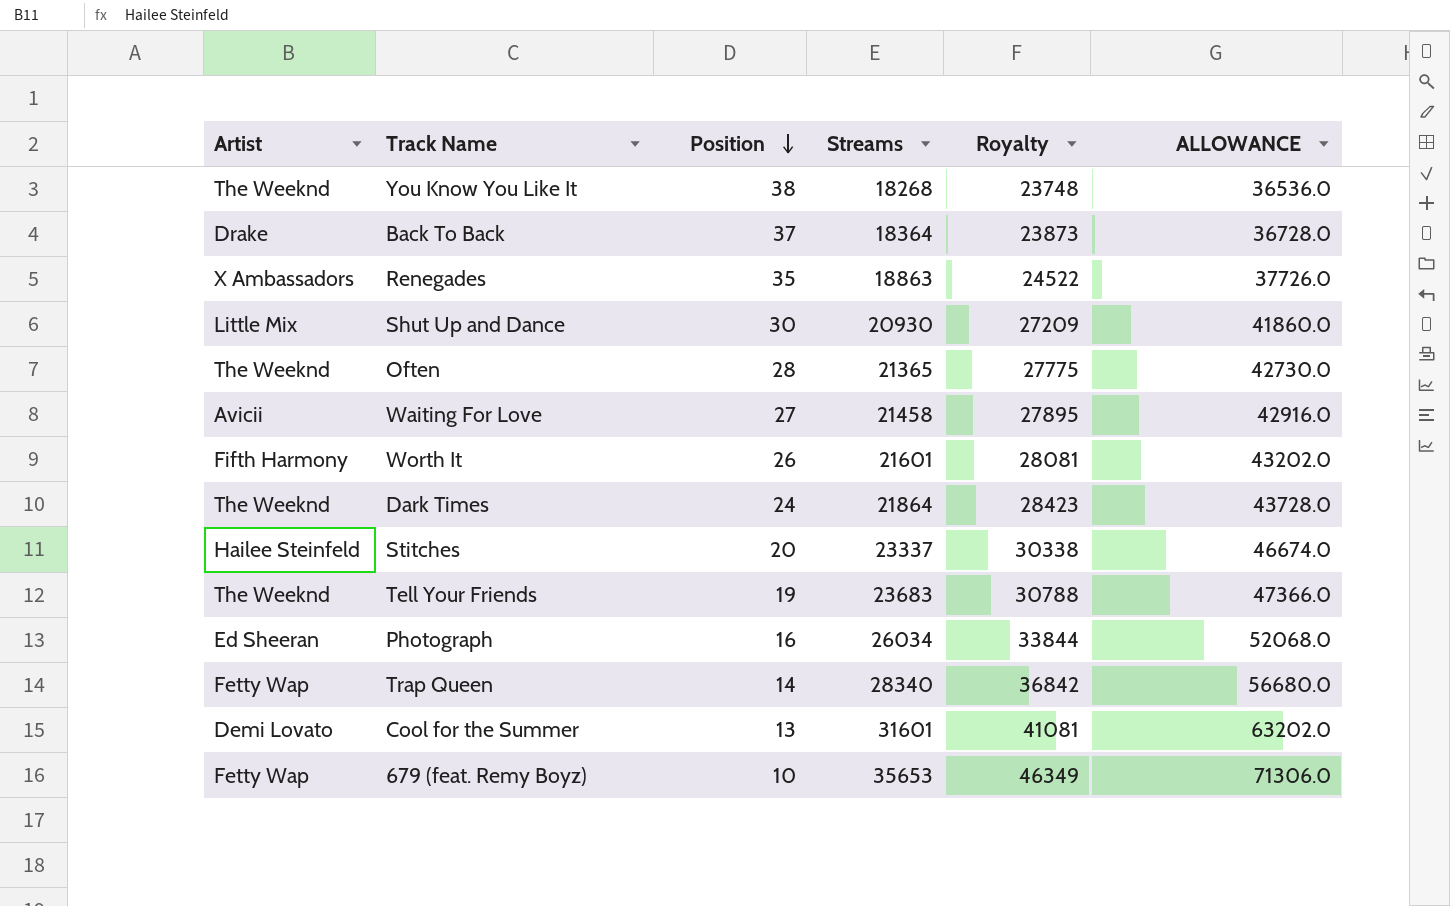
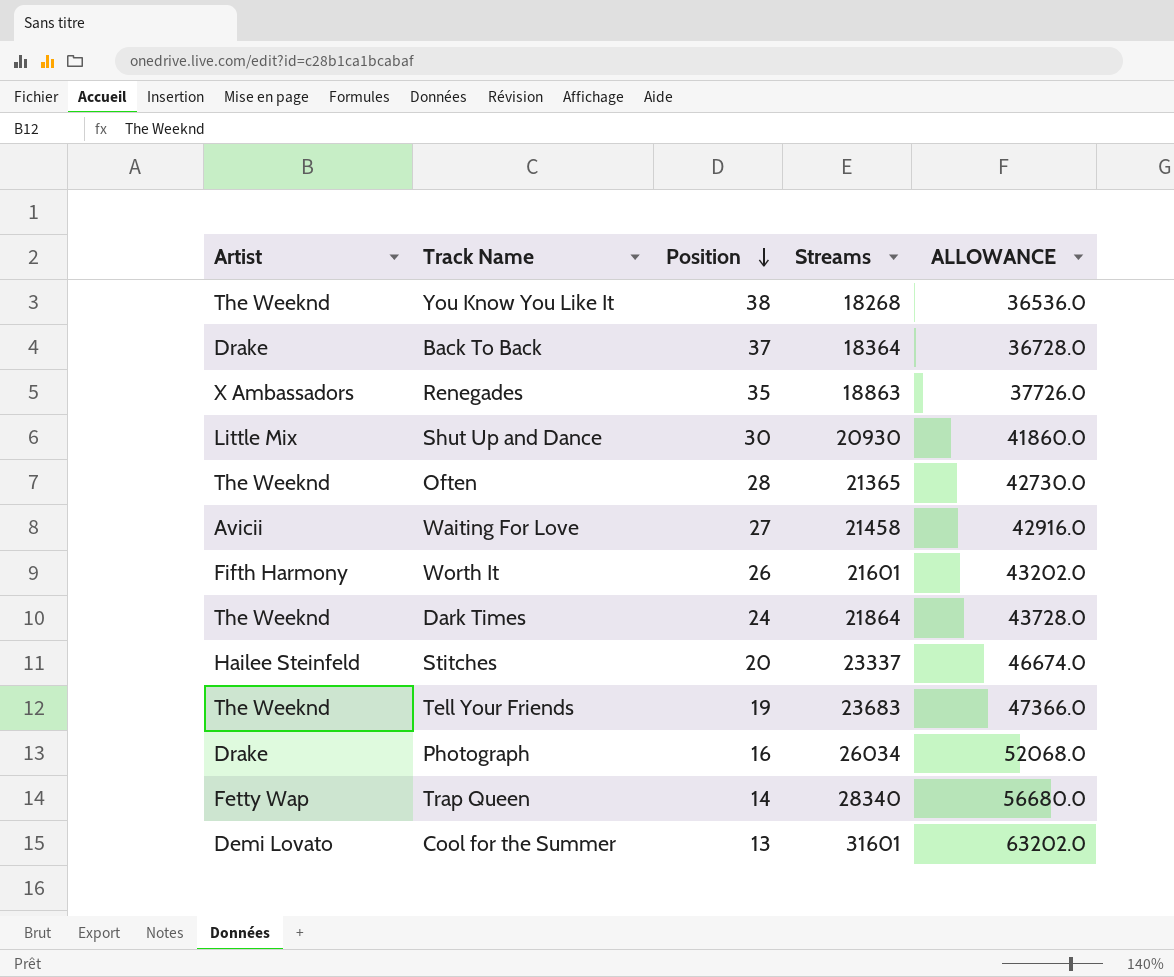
column Royalty | formula: [Streams] * 1.3 -> none
row 679 (feat. Remy Boyz): Fetty Wap | 10 | 35653 | 46349 | 71306.0 -> none
Photograph | Artist: Ed Sheeran -> Drake

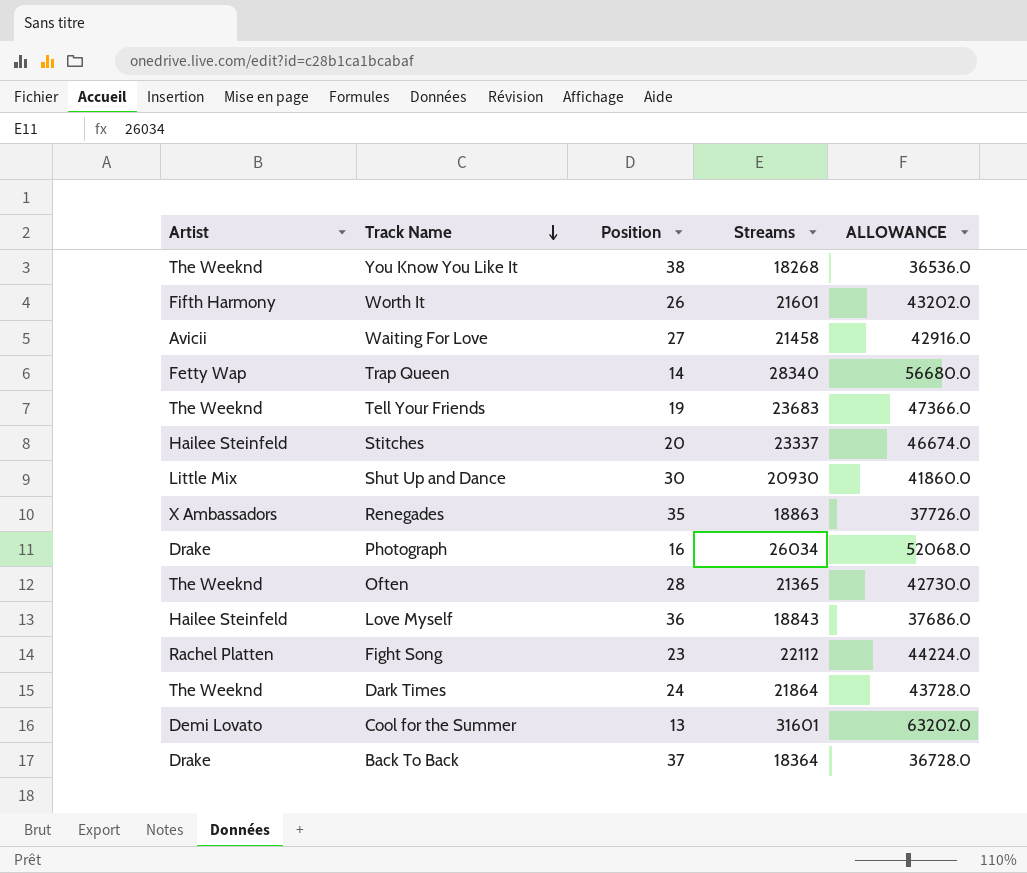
row order: Position descending -> Track Name descending
row Love Myself: none -> Hailee Steinfeld | 36 | 18843 | 37686.0
row Fight Song: none -> Rachel Platten | 23 | 22112 | 44224.0

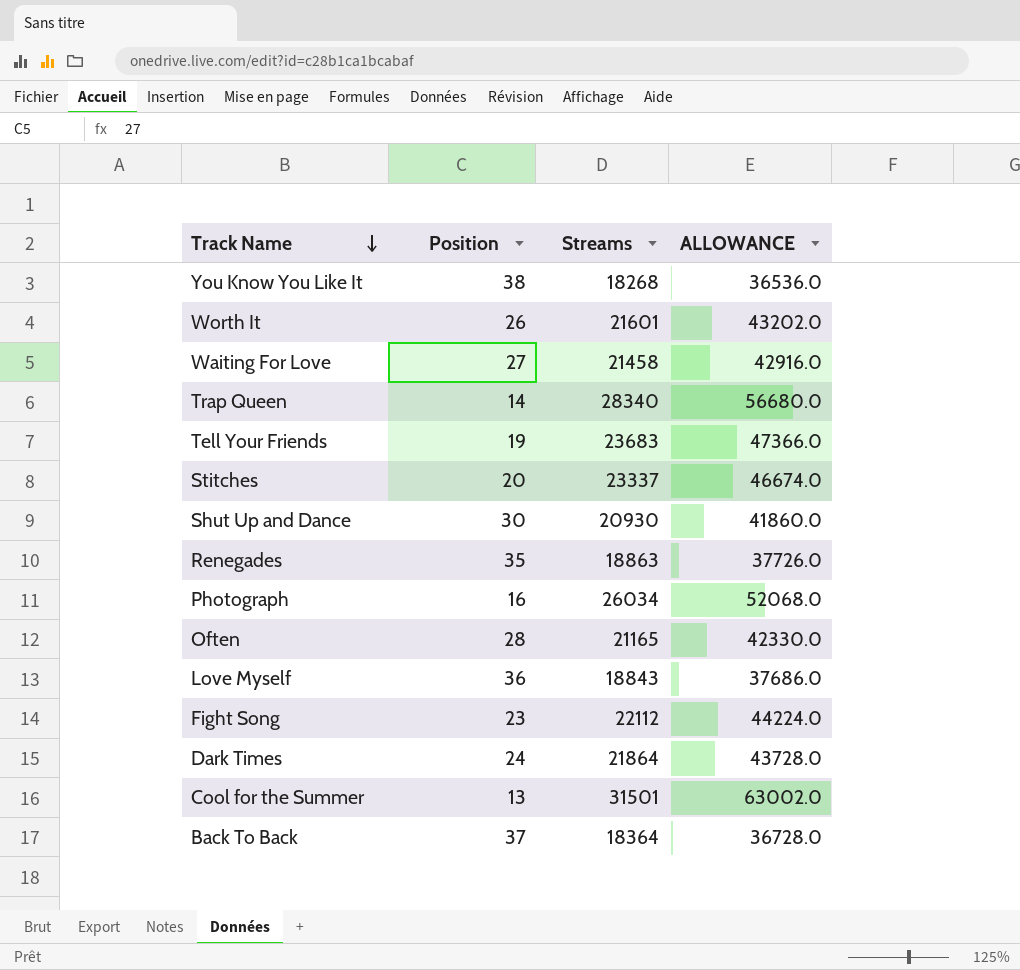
column Artist | position: 1 -> none
Often | Streams: 21365 -> 21165
Often | ALLOWANCE: 42730.0 -> 42330.0
Cool for the Summer | Streams: 31601 -> 31501
Cool for the Summer | ALLOWANCE: 63202.0 -> 63002.0

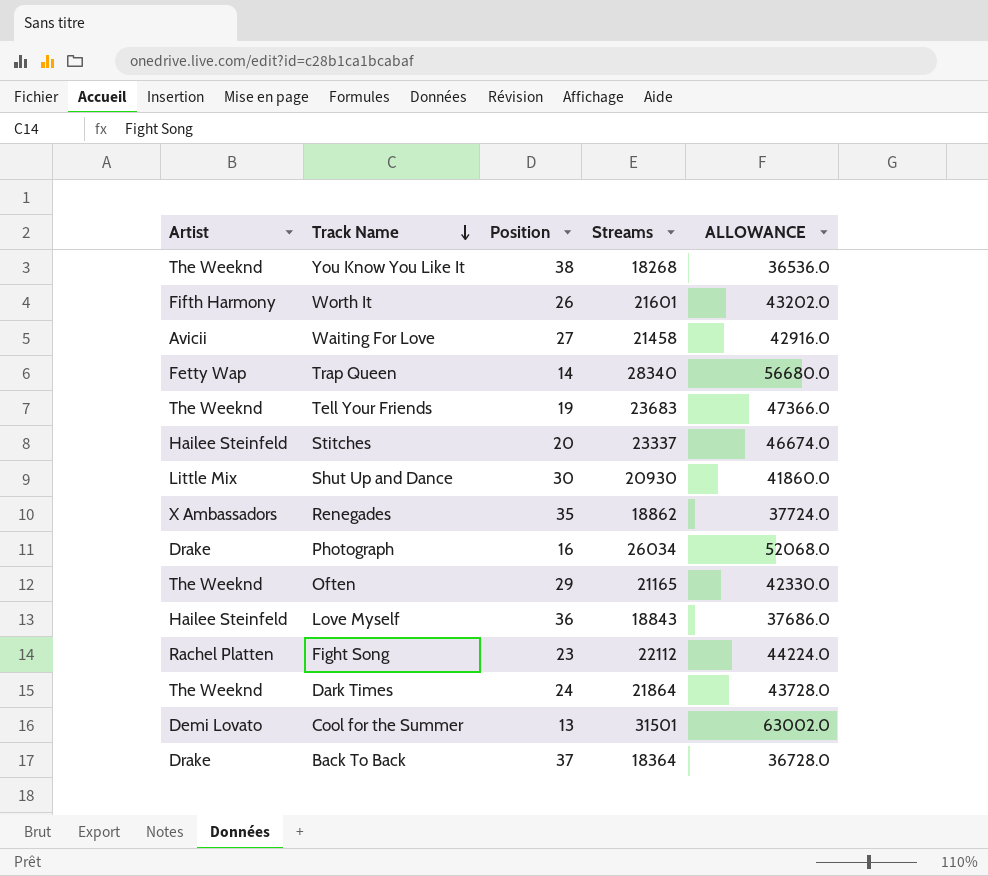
column Artist | position: none -> 1
Renegades | Streams: 18863 -> 18862
Renegades | ALLOWANCE: 37726.0 -> 37724.0
Often | Position: 28 -> 29

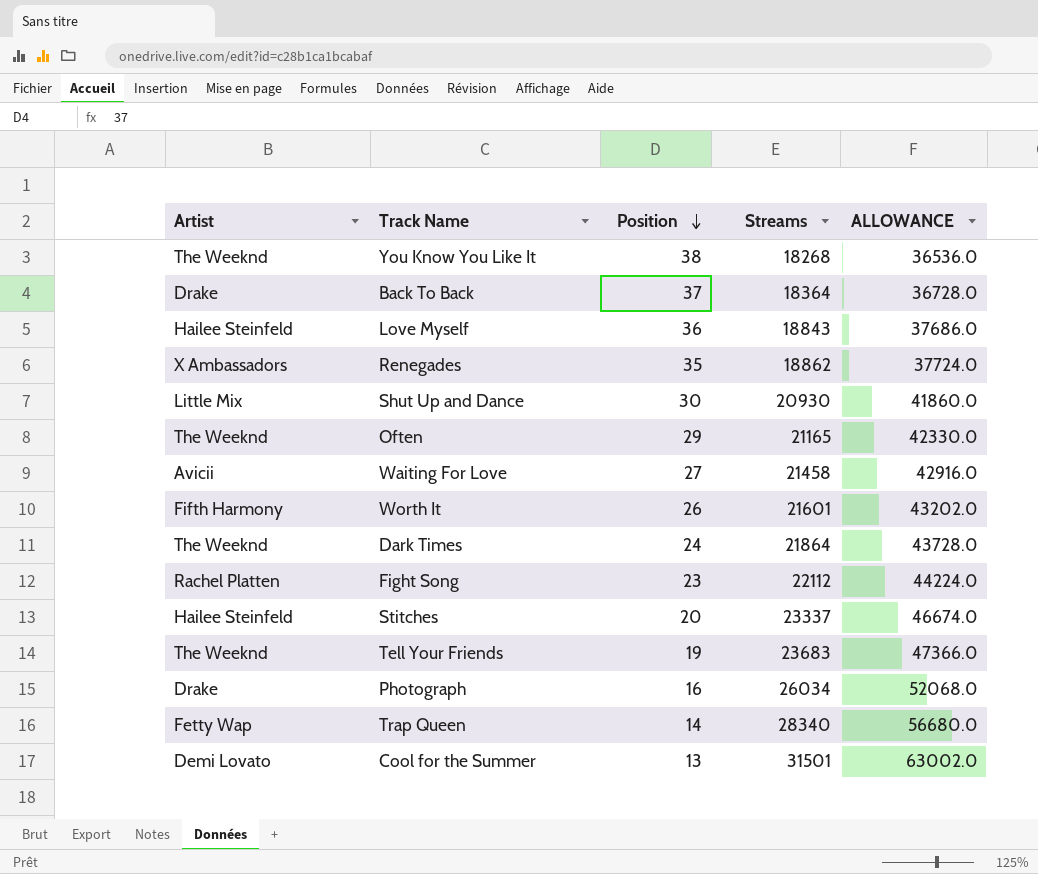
row order: Track Name descending -> Position descending

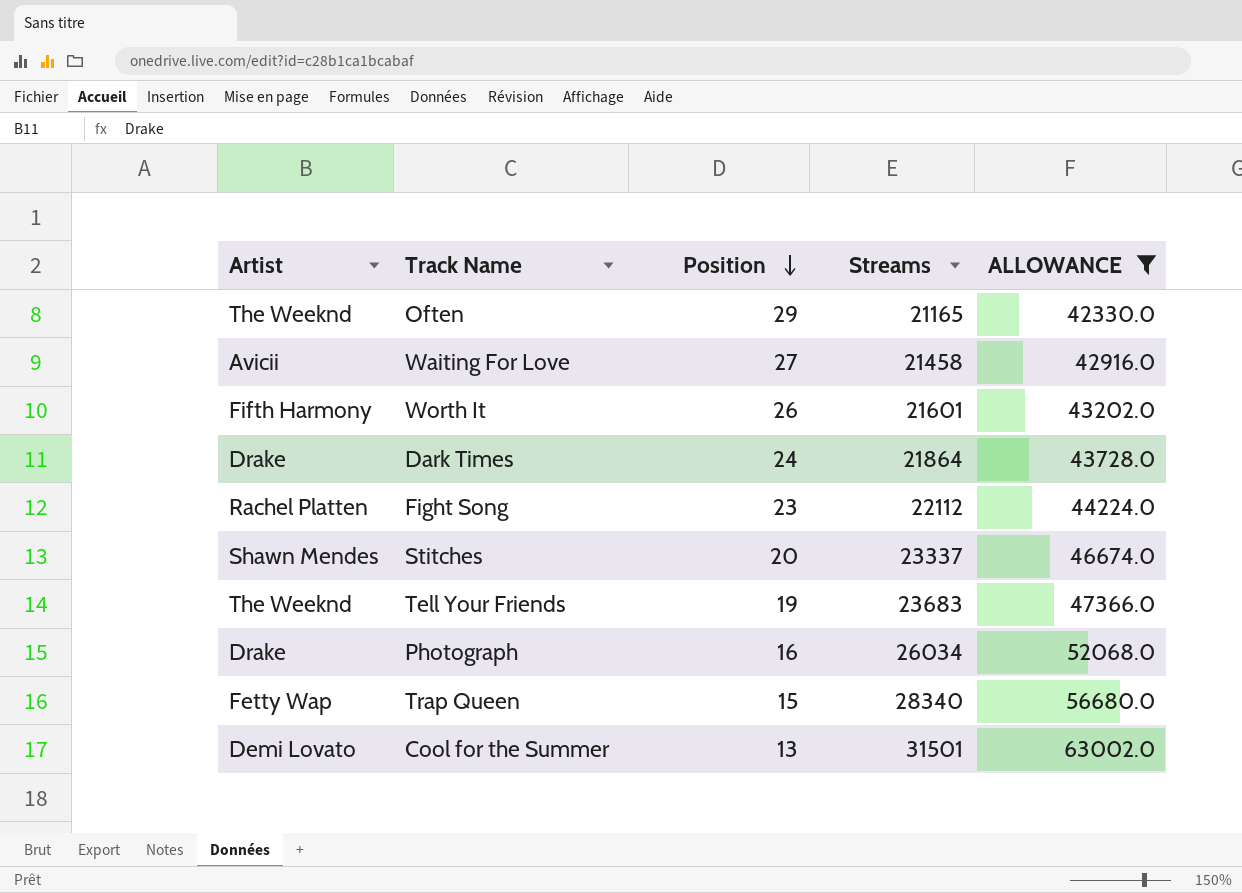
filter: none -> ALLOWANCE >= 42330.0
Dark Times | Artist: The Weeknd -> Drake
Stitches | Artist: Hailee Steinfeld -> Shawn Mendes
Trap Queen | Position: 14 -> 15

